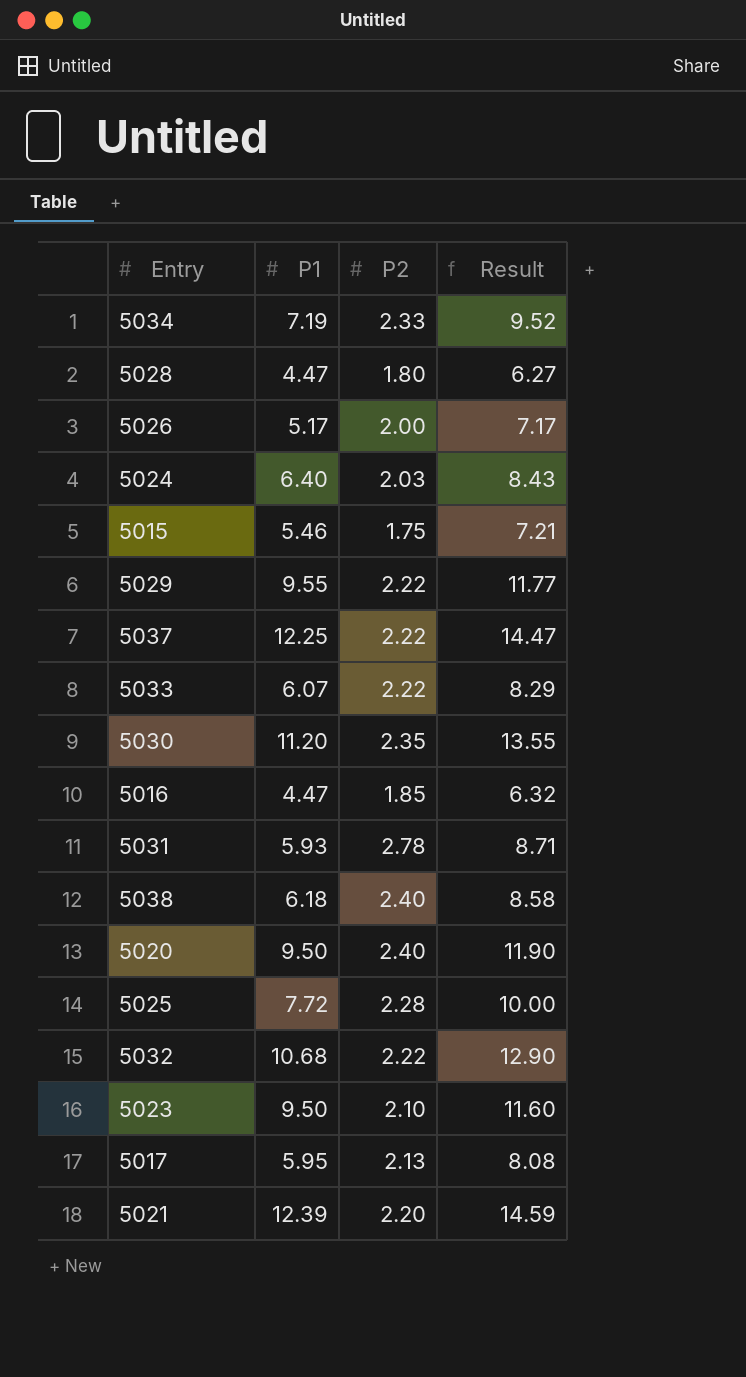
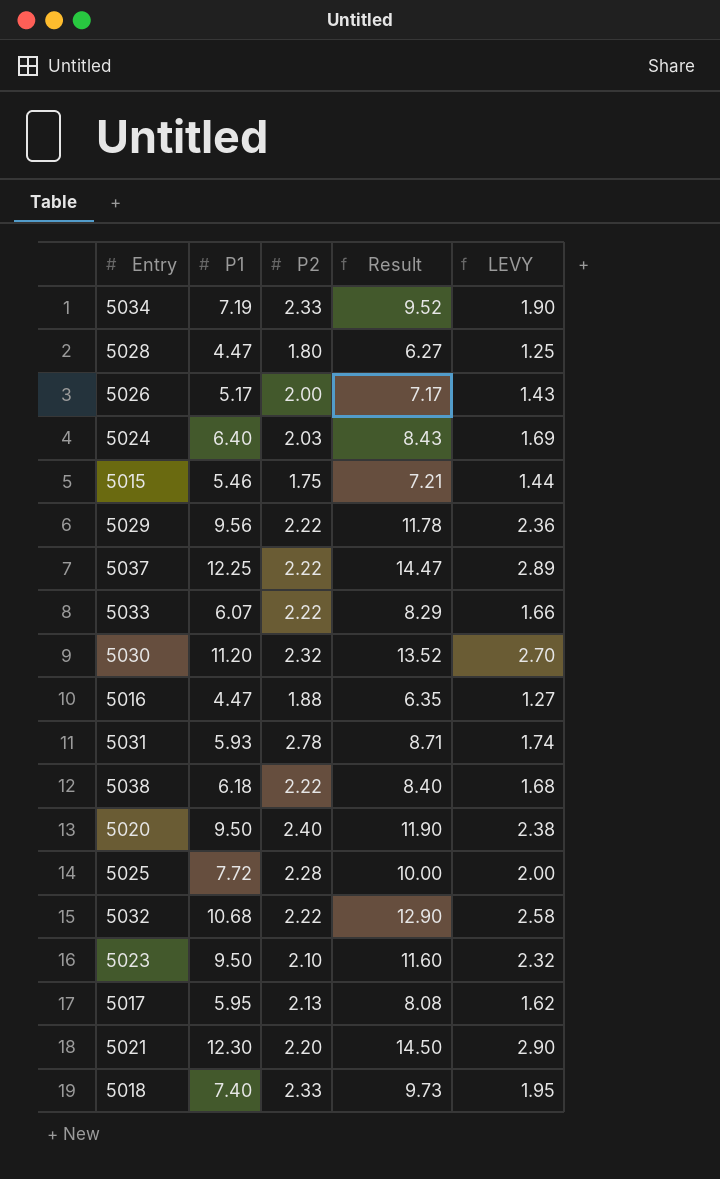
column LEVY | formula: none -> [Result] * 0.2
5029 | P1: 9.55 -> 9.56
5029 | Result: 11.77 -> 11.78
5030 | P2: 2.35 -> 2.32
5030 | Result: 13.55 -> 13.52
5016 | P2: 1.85 -> 1.88
5016 | Result: 6.32 -> 6.35
5038 | P2: 2.40 -> 2.22
5038 | Result: 8.58 -> 8.40
5021 | P1: 12.39 -> 12.30
5021 | Result: 14.59 -> 14.50
row 5018: none -> 7.40 | 2.33 | 9.73 | 1.95

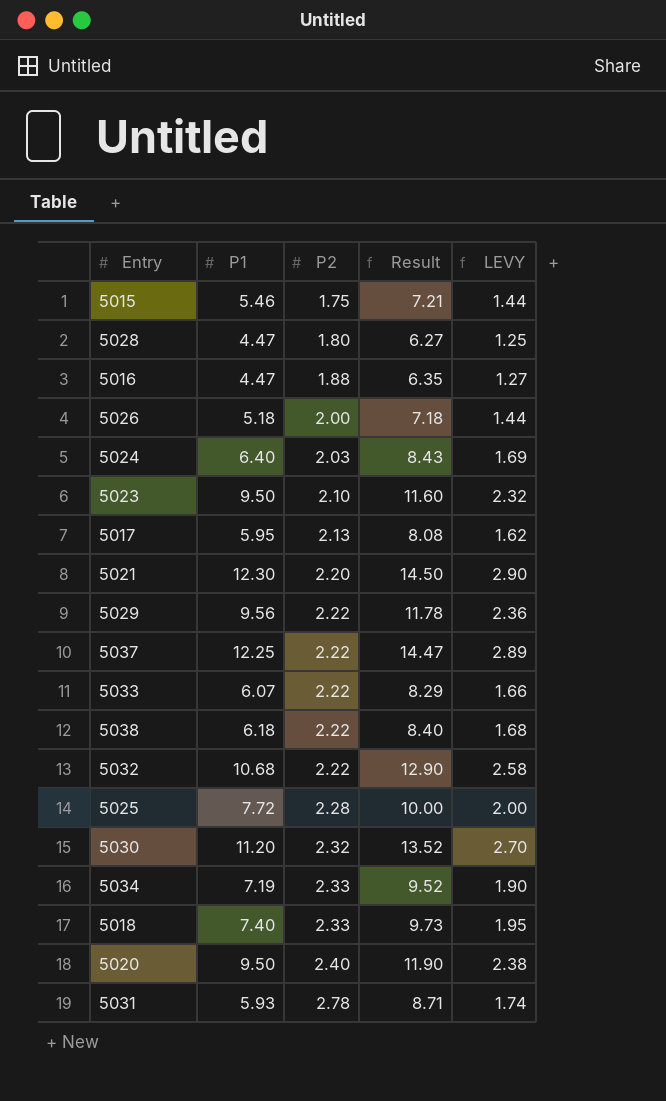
row order: none -> P2 ascending
5026 | P1: 5.17 -> 5.18
5026 | Result: 7.17 -> 7.18
5026 | LEVY: 1.43 -> 1.44

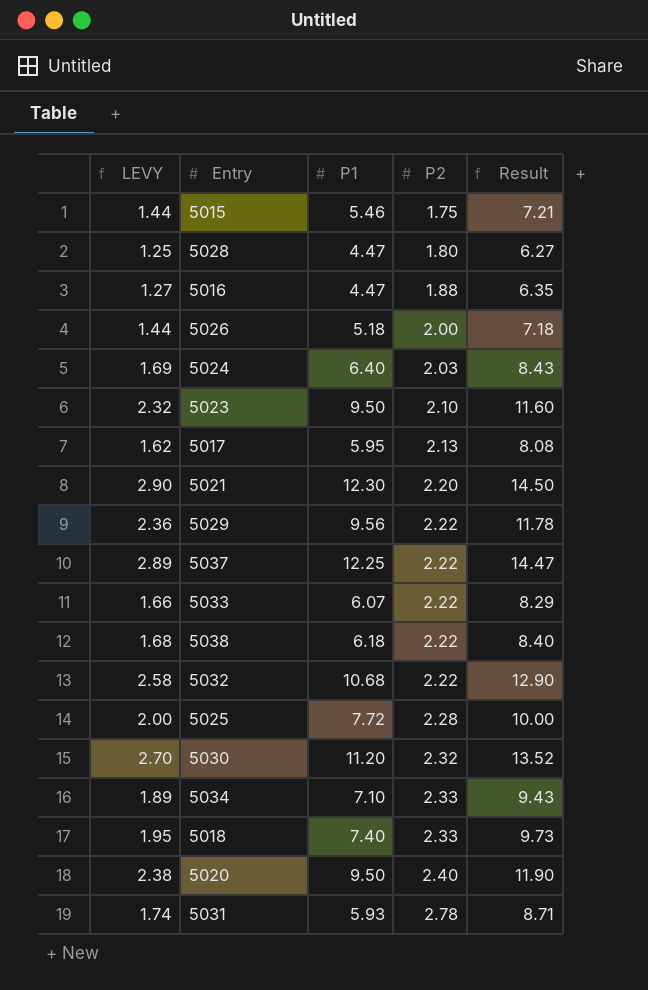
column LEVY | position: 5 -> 1
5034 | LEVY: 1.90 -> 1.89
5034 | P1: 7.19 -> 7.10
5034 | Result: 9.52 -> 9.43

